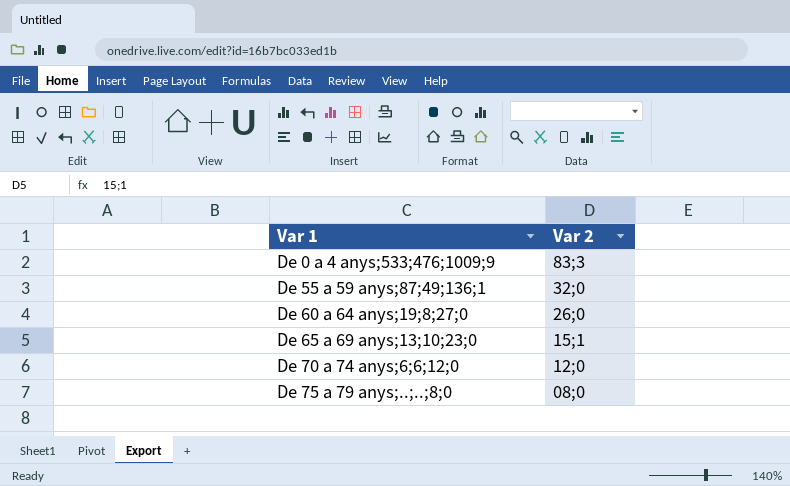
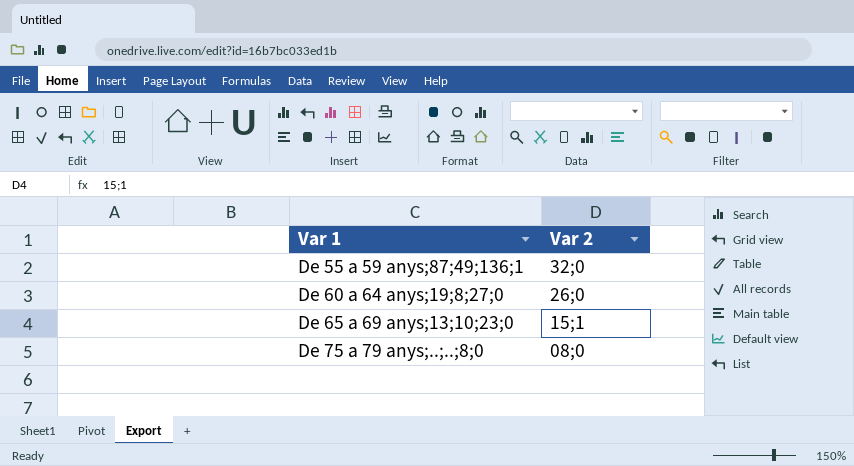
row De 0 a 4 anys;533;476;1009;9: 83;3 -> none
row De 70 a 74 anys;6;6;12;0: 12;0 -> none

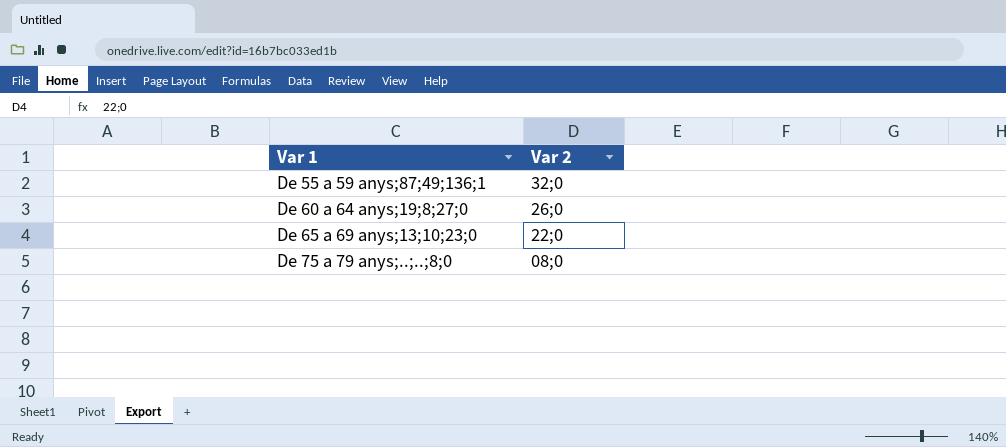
De 65 a 69 anys;13;10;23;0 | Var 2: 15;1 -> 22;0

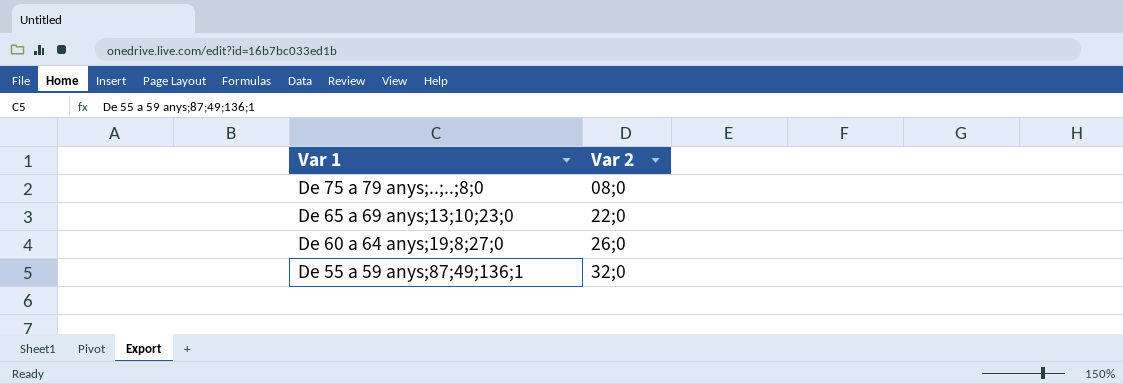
row order: Var 1 ascending -> Var 1 descending

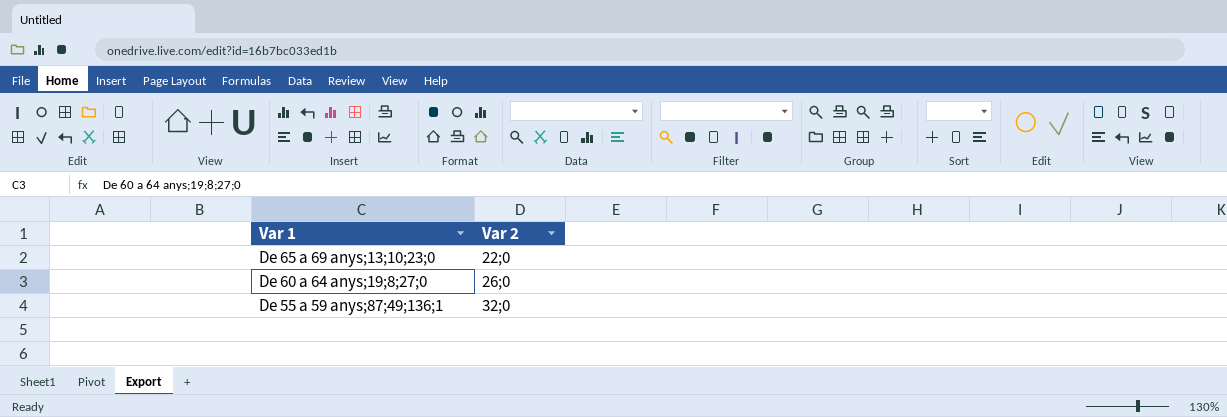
row De 75 a 79 anys;..;..;8;0: 08;0 -> none

